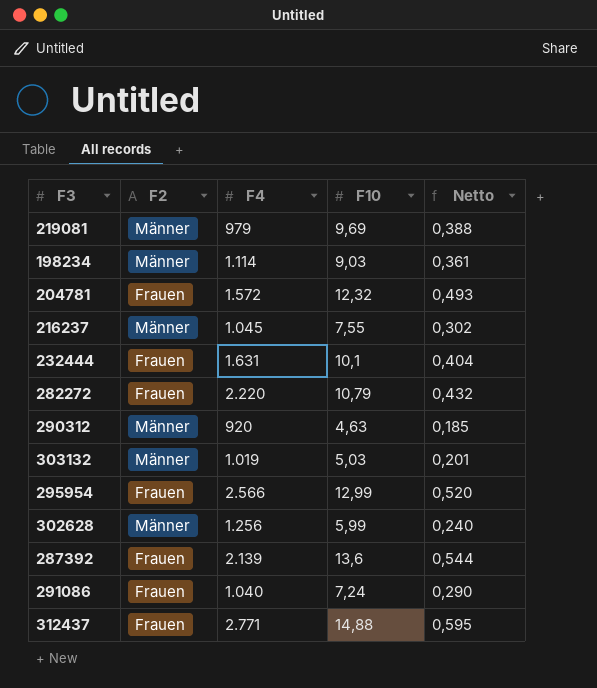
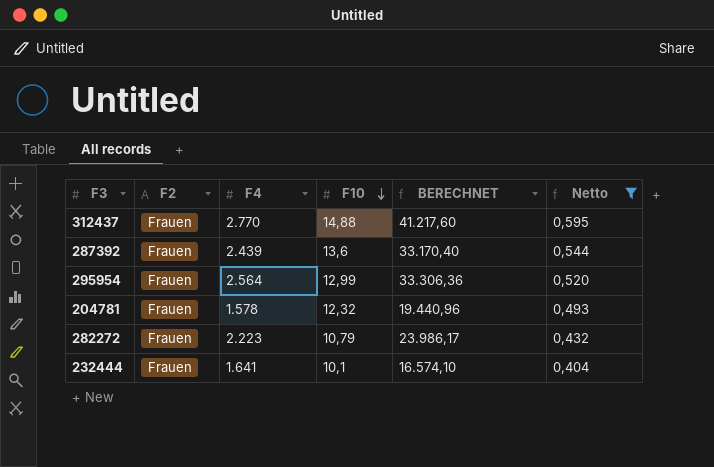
filter: none -> Netto >= 0,404
row order: none -> F10 descending
column BERECHNET | formula: none -> [F4] * [F10]
312437 | F4: 2.771 -> 2.770
287392 | F4: 2.139 -> 2.439
295954 | F4: 2.566 -> 2.564
204781 | F4: 1.572 -> 1.578
282272 | F4: 2.220 -> 2.223
232444 | F4: 1.631 -> 1.641

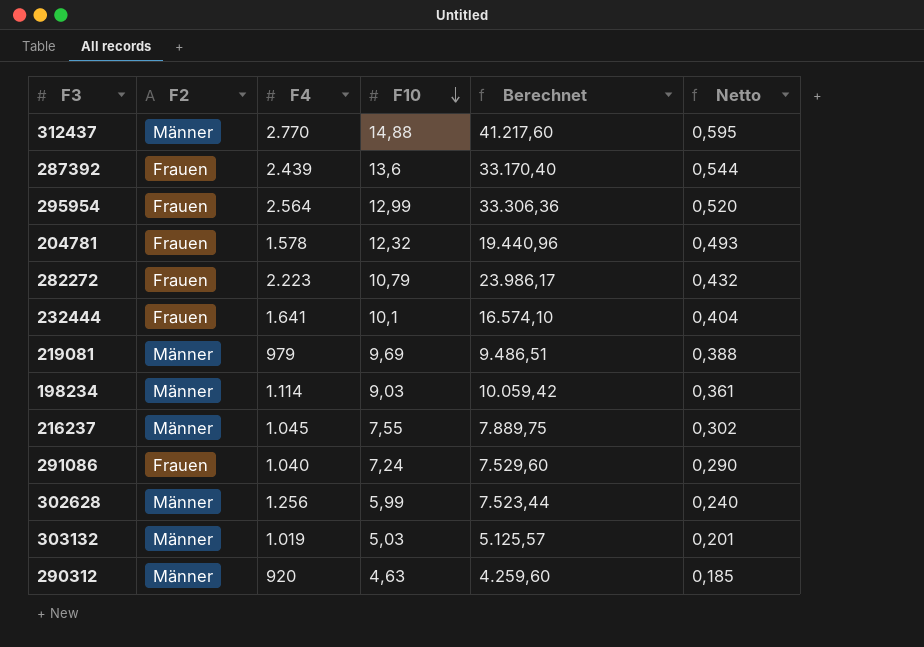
filter: Netto >= 0,404 -> none
column name: BERECHNET -> Berechnet
312437 | F2: Frauen -> Männer

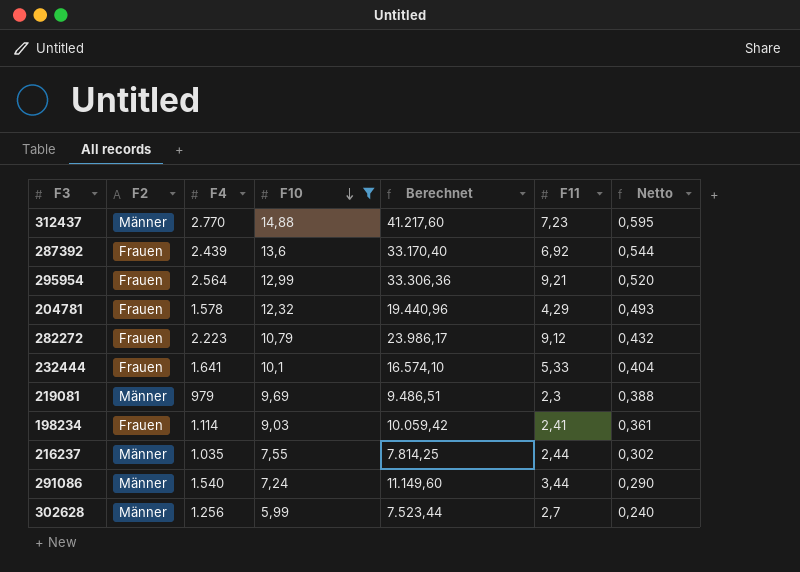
filter: none -> F10 >= 5,99
column F11 | position: none -> 6
198234 | F2: Männer -> Frauen
216237 | F4: 1.045 -> 1.035
216237 | Berechnet: 7.889,75 -> 7.814,25
291086 | F2: Frauen -> Männer
291086 | F4: 1.040 -> 1.540
291086 | Berechnet: 7.529,60 -> 11.149,60

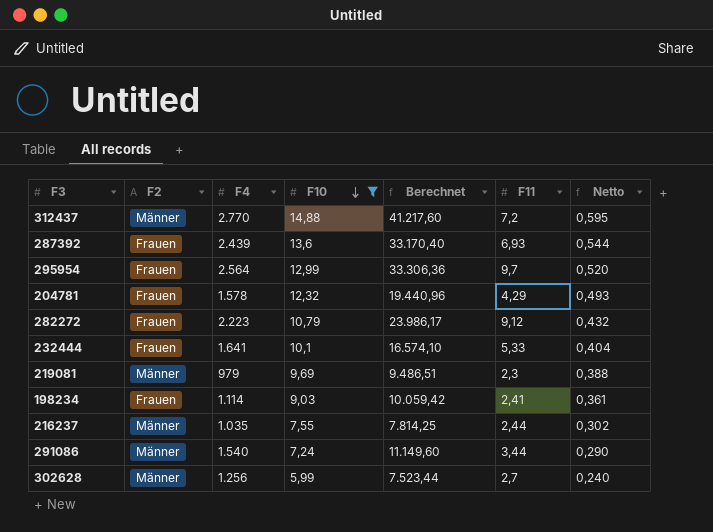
312437 | F11: 7,23 -> 7,2
287392 | F11: 6,92 -> 6,93
295954 | F11: 9,21 -> 9,7

